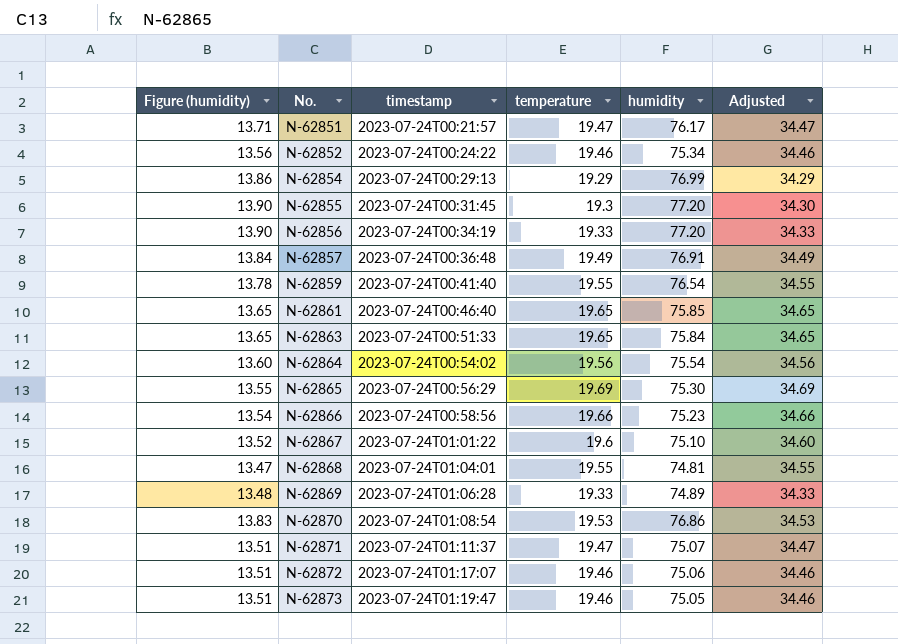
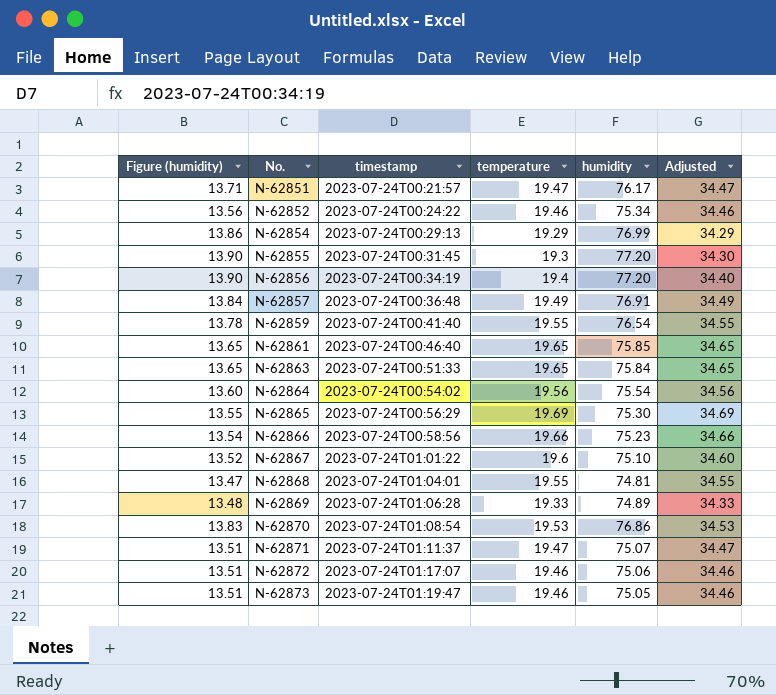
N-62856 | temperature: 19.33 -> 19.4
N-62856 | Adjusted: 34.33 -> 34.40

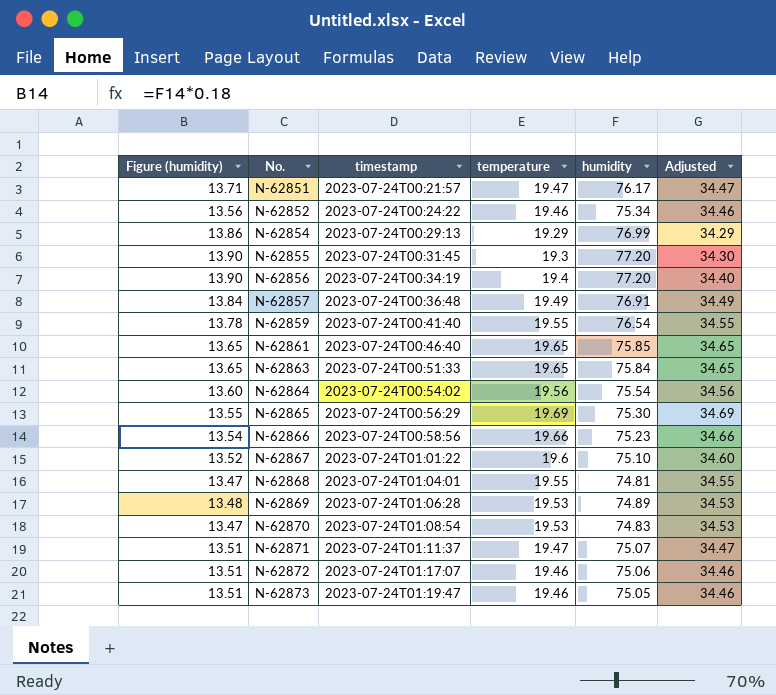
N-62869 | temperature: 19.33 -> 19.53
N-62869 | Adjusted: 34.33 -> 34.53
N-62870 | Figure (humidity): 13.83 -> 13.47
N-62870 | humidity: 76.86 -> 74.83

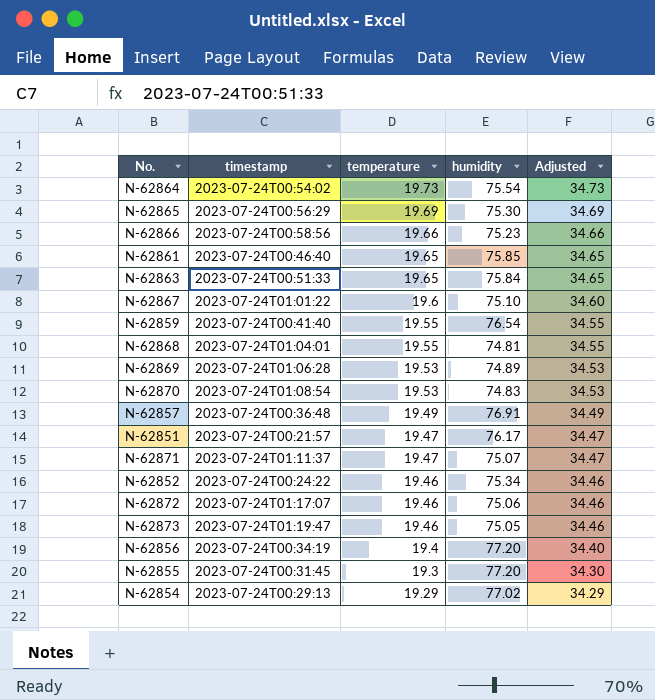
row order: No. ascending -> temperature descending
column Figure (humidity) | formula: [humidity] * 0.18 -> none
N-62864 | temperature: 19.56 -> 19.73
N-62864 | Adjusted: 34.56 -> 34.73
N-62854 | humidity: 76.99 -> 77.02

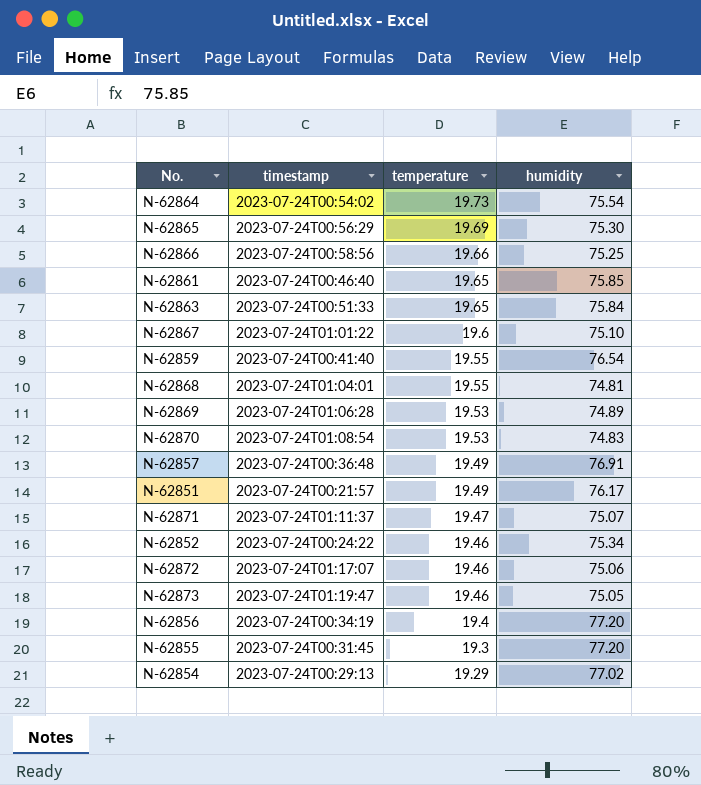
column Adjusted | formula: [temperature] + 15 -> none
N-62866 | humidity: 75.23 -> 75.25
N-62851 | temperature: 19.47 -> 19.49

